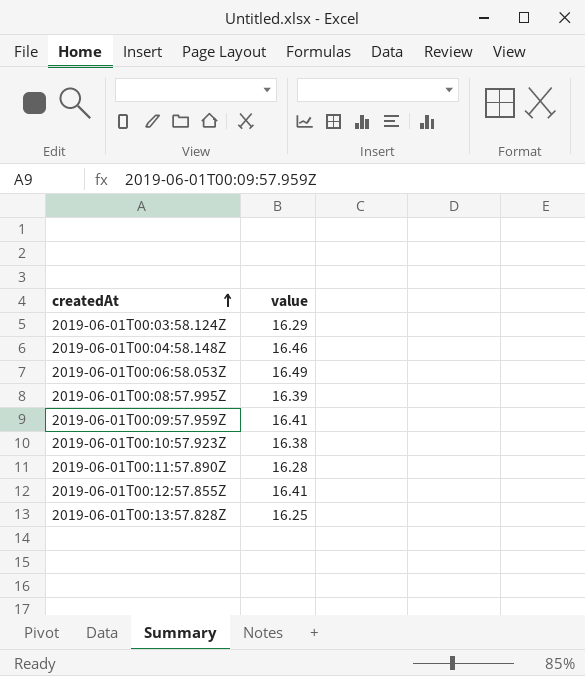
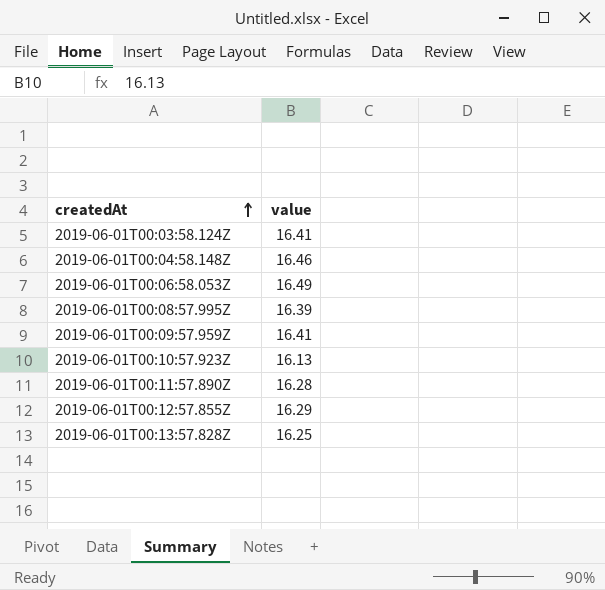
2019-06-01T00:03:58.124Z | value: 16.29 -> 16.41
2019-06-01T00:10:57.923Z | value: 16.38 -> 16.13
2019-06-01T00:12:57.855Z | value: 16.41 -> 16.29

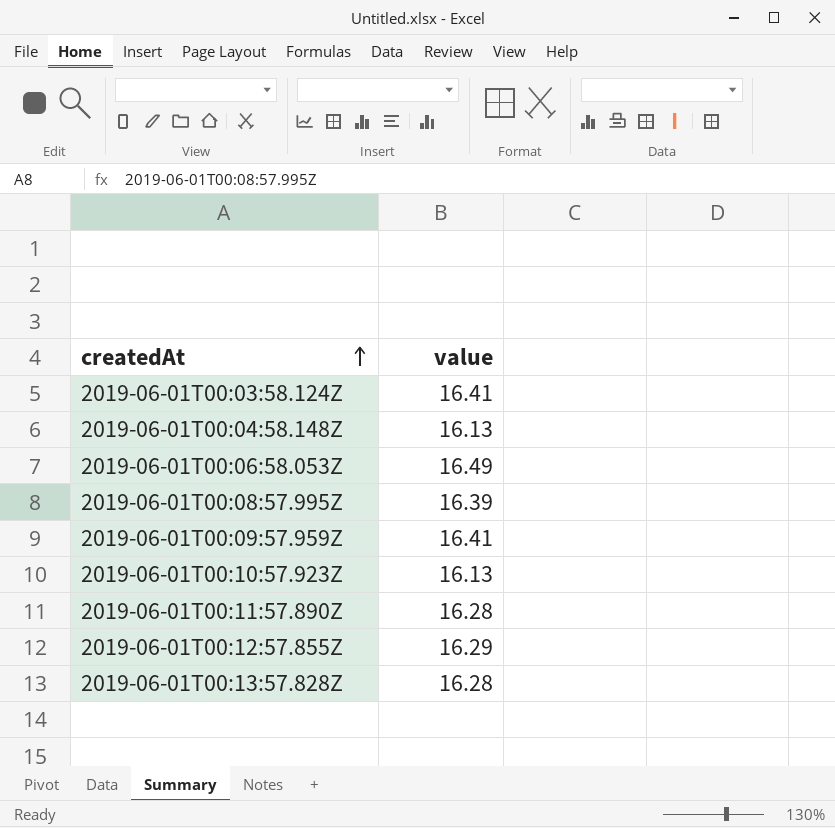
2019-06-01T00:04:58.148Z | value: 16.46 -> 16.13
2019-06-01T00:13:57.828Z | value: 16.25 -> 16.28

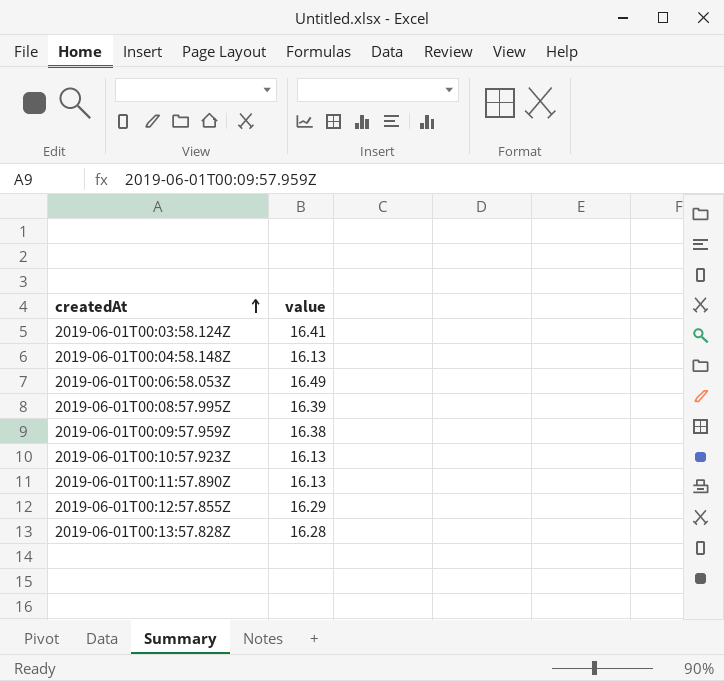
2019-06-01T00:09:57.959Z | value: 16.41 -> 16.38
2019-06-01T00:11:57.890Z | value: 16.28 -> 16.13

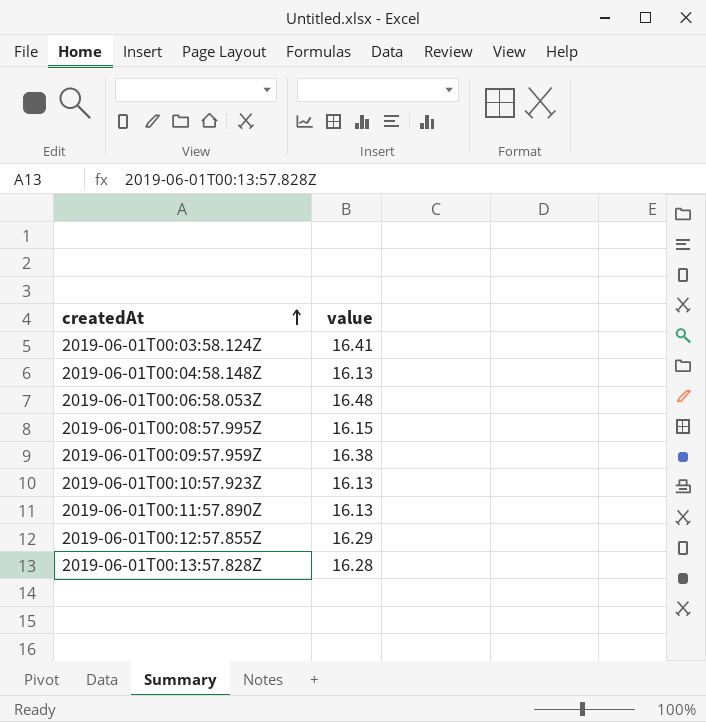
2019-06-01T00:06:58.053Z | value: 16.49 -> 16.48
2019-06-01T00:08:57.995Z | value: 16.39 -> 16.15

